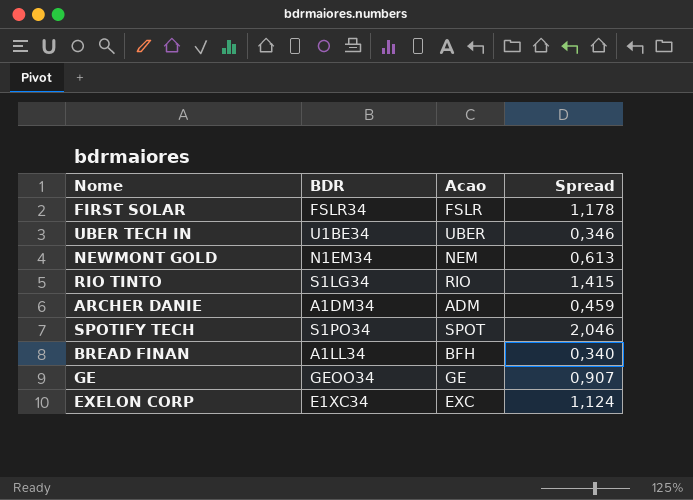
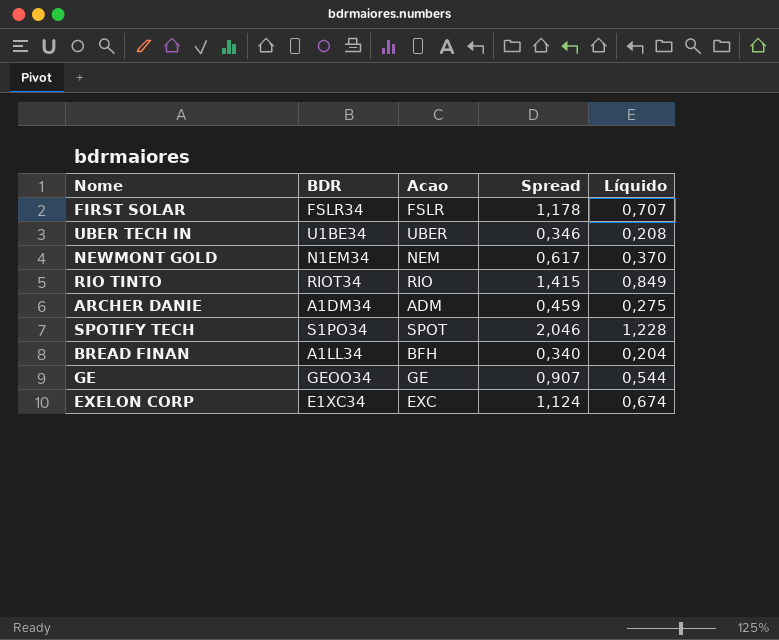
column Líquido | formula: none -> [Spread] * 0,6
NEWMONT GOLD | Spread: 0,613 -> 0,617
RIO TINTO | BDR: S1LG34 -> RIOT34

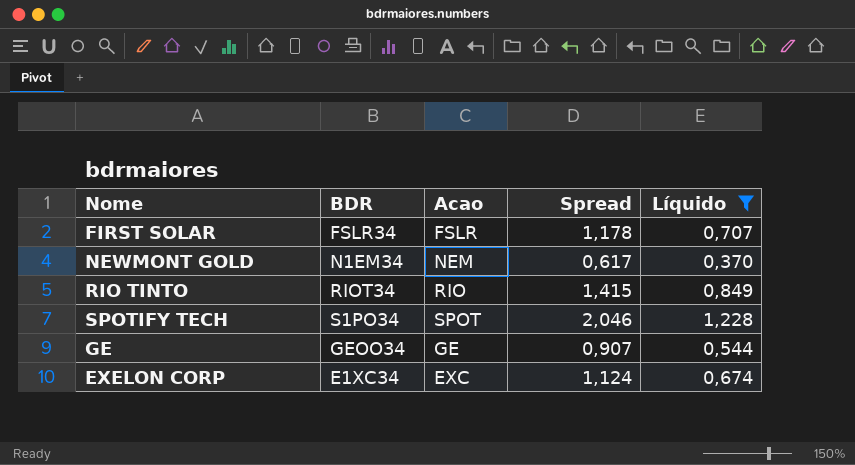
filter: none -> Líquido >= 0,370

